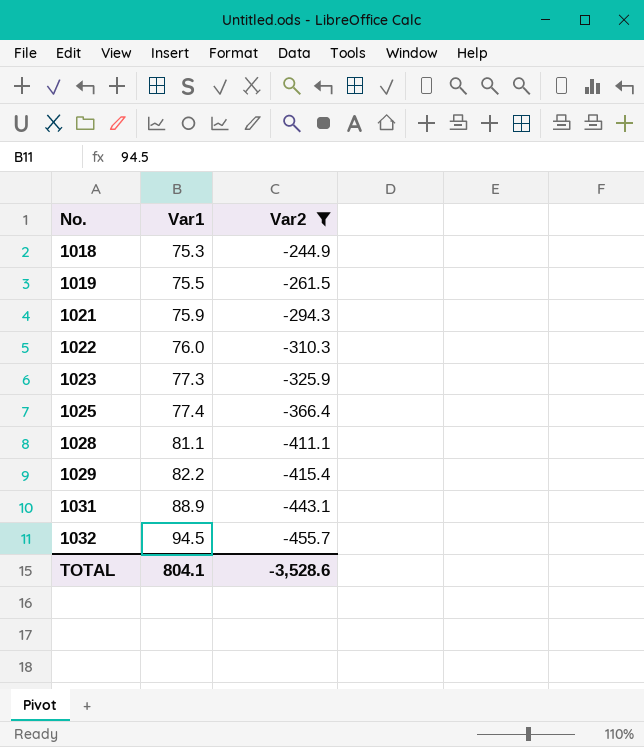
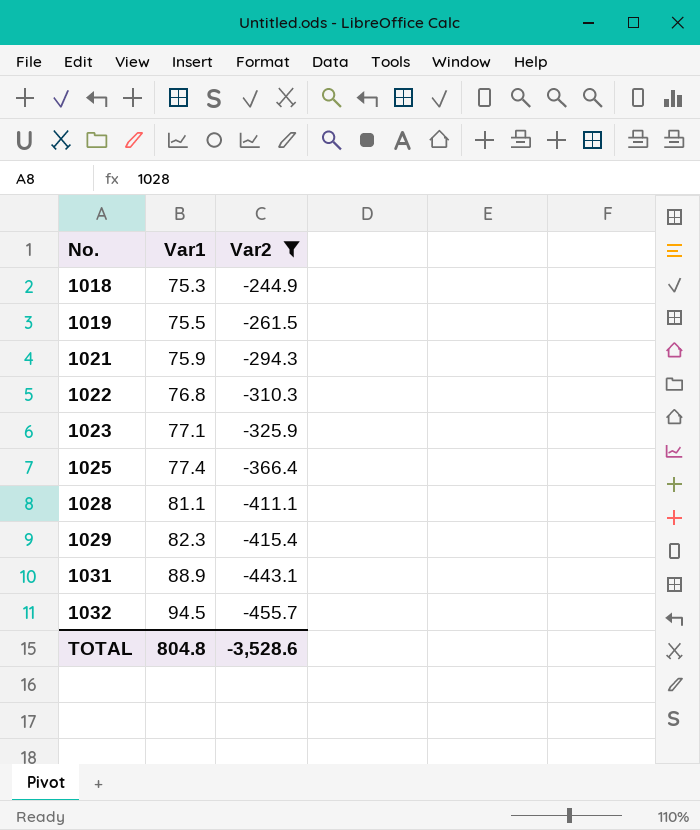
1022 | Var1: 76.0 -> 76.8
1023 | Var1: 77.3 -> 77.1
1029 | Var1: 82.2 -> 82.3
TOTAL | Var1: 804.1 -> 804.8

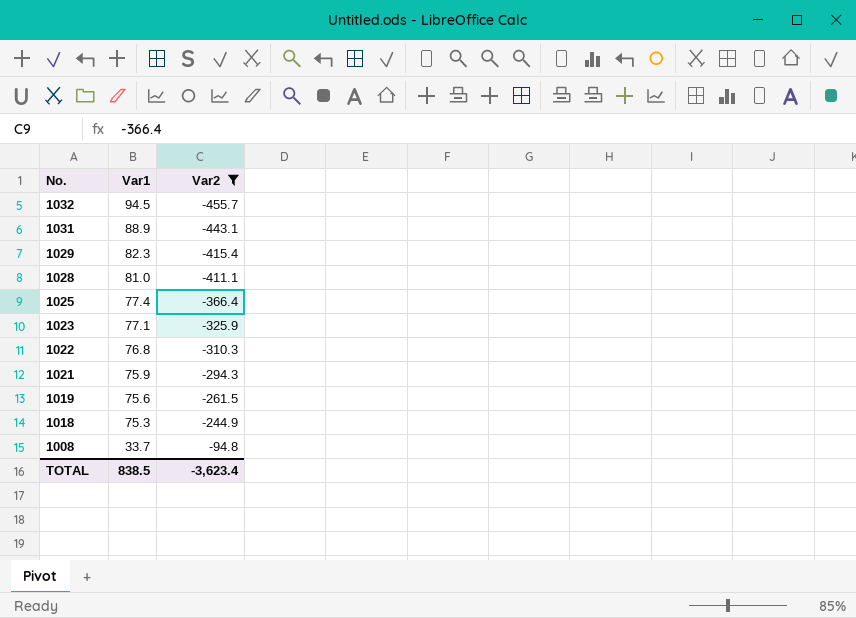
row order: No. ascending -> No. descending
1028 | Var1: 81.1 -> 81.0
1019 | Var1: 75.5 -> 75.6
row 1008: none -> 33.7 | -94.8
TOTAL | Var1: 804.8 -> 838.5
TOTAL | Var2: -3,528.6 -> -3,623.4

